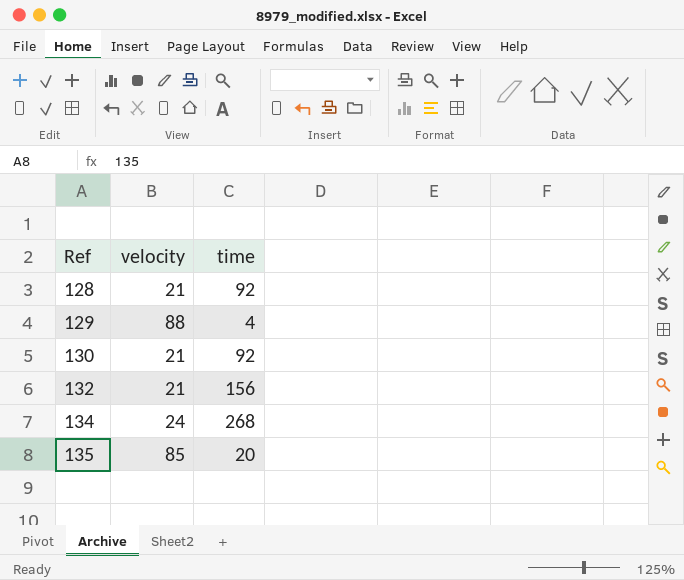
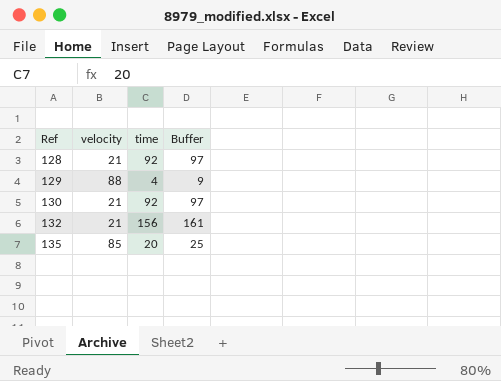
column Buffer | formula: none -> [time] + 5
row 134: 24 | 268 -> none

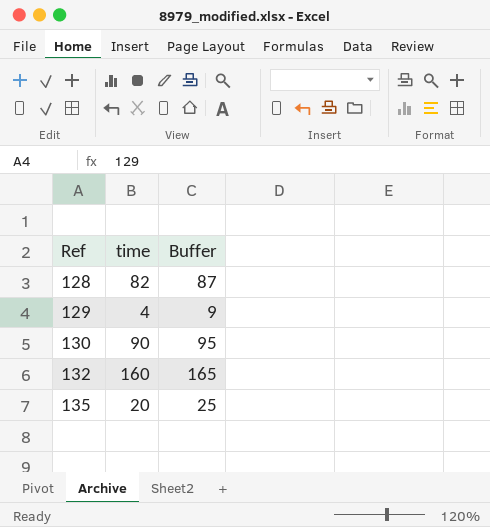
column velocity | position: 2 -> none
128 | time: 92 -> 82
128 | Buffer: 97 -> 87
130 | time: 92 -> 90
130 | Buffer: 97 -> 95
132 | time: 156 -> 160
132 | Buffer: 161 -> 165

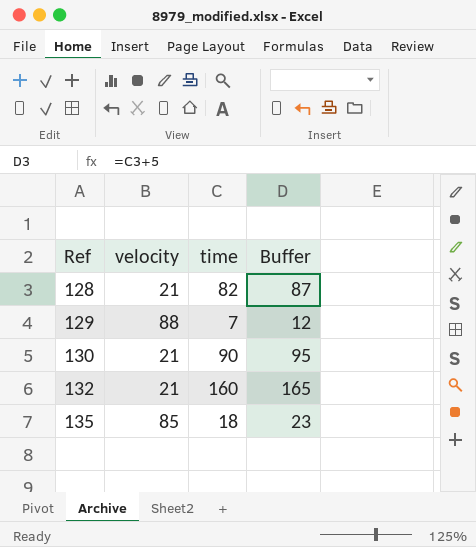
column velocity | position: none -> 2
129 | time: 4 -> 7
129 | Buffer: 9 -> 12
135 | time: 20 -> 18
135 | Buffer: 25 -> 23

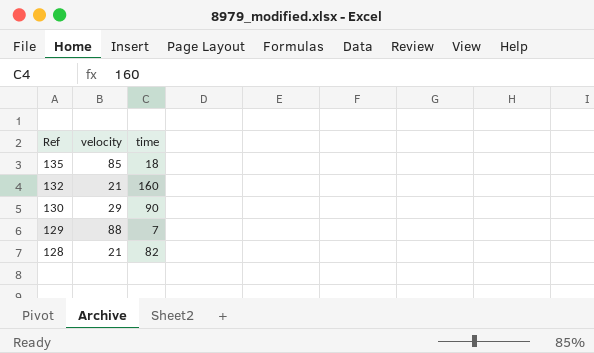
row order: Ref ascending -> Ref descending
column Buffer | formula: [time] + 5 -> none
130 | velocity: 21 -> 29

